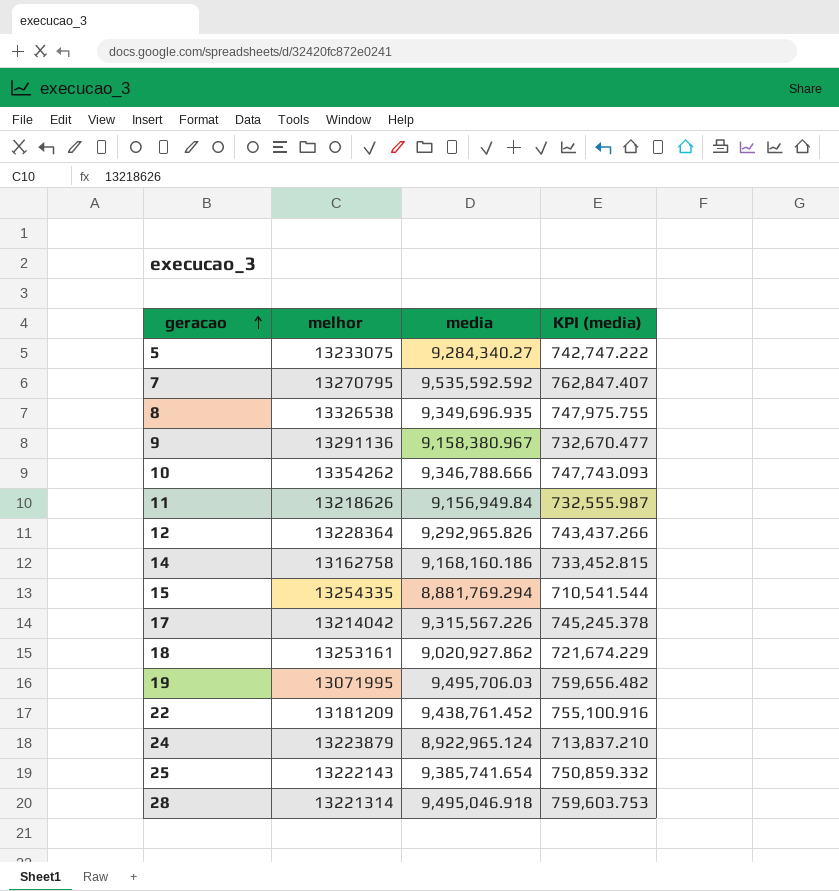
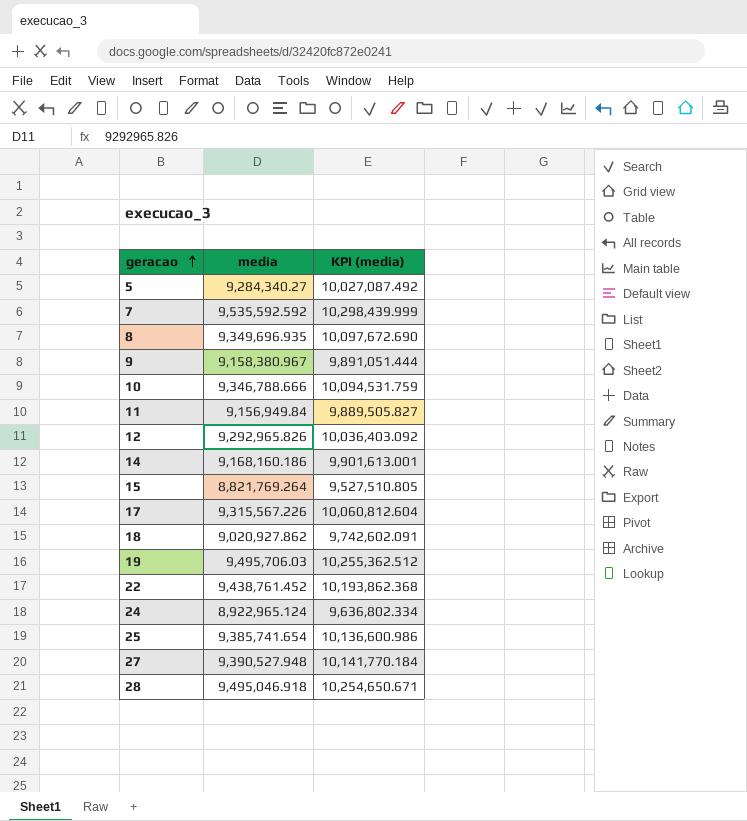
column melhor | position: 2 -> none
column KPI (media) | formula: [media] * 0.08 -> [media] * 1.08
15 | media: 8,881,769.294 -> 8,821,769.264
row 27: none -> 9,390,527.948 | 10,141,770.184

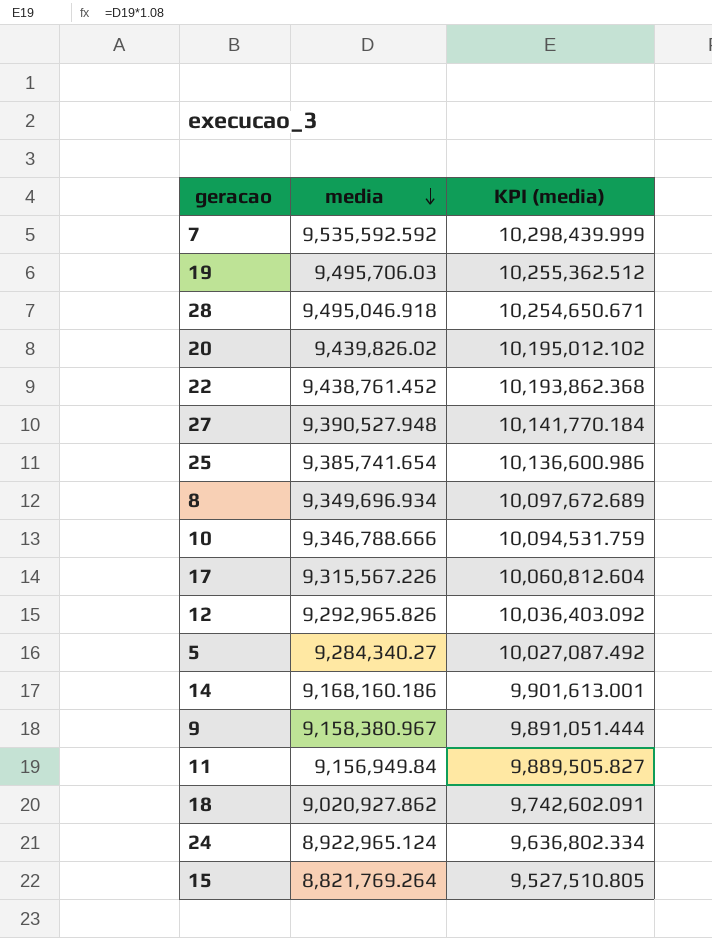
row order: geracao ascending -> media descending
row 20: none -> 9,439,826.02 | 10,195,012.102
8 | media: 9,349,696.935 -> 9,349,696.934
8 | KPI (media): 10,097,672.690 -> 10,097,672.689

